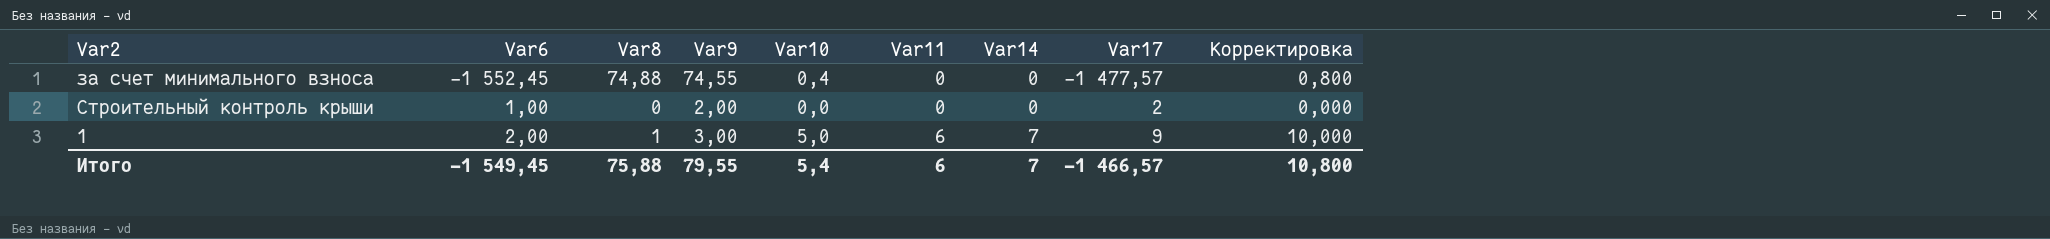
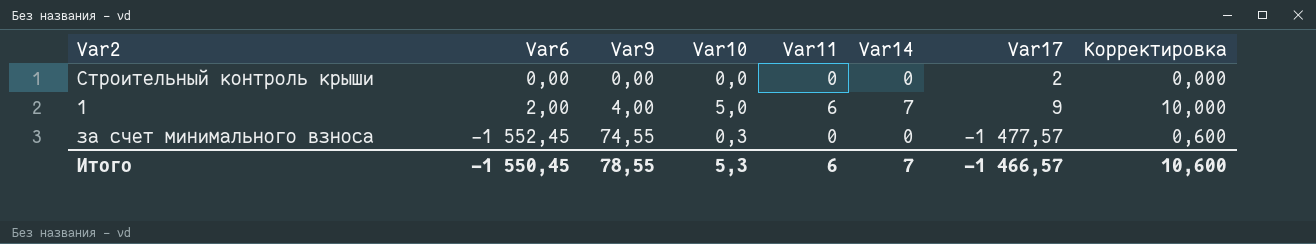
row order: Var6 ascending -> Var9 ascending
column Var8 | position: 3 -> none
Строительный контроль крыши | Var6: 1,00 -> 0,00
Строительный контроль крыши | Var9: 2,00 -> 0,00
1 | Var9: 3,00 -> 4,00
за счет минимального взноса | Var10: 0,4 -> 0,3
за счет минимального взноса | Корректировка: 0,800 -> 0,600
Итого | Var6: -1 549,45 -> -1 550,45
Итого | Var9: 79,55 -> 78,55
Итого | Var10: 5,4 -> 5,3
Итого | Корректировка: 10,800 -> 10,600

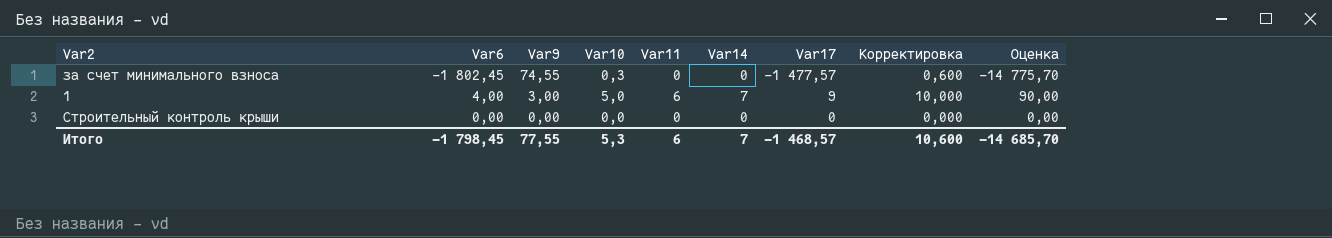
row order: Var9 ascending -> Var9 descending
column Оценка | formula: none -> [Var17] * 10
за счет минимального взноса | Var6: -1 552,45 -> -1 802,45
1 | Var6: 2,00 -> 4,00
1 | Var9: 4,00 -> 3,00
Строительный контроль крыши | Var17: 2 -> 0
Итого | Var6: -1 550,45 -> -1 798,45
Итого | Var9: 78,55 -> 77,55
Итого | Var17: -1 466,57 -> -1 468,57

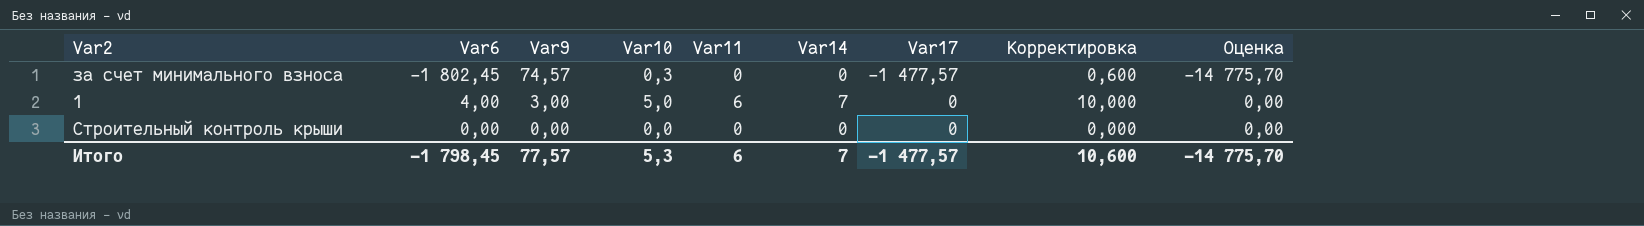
за счет минимального взноса | Var9: 74,55 -> 74,57
1 | Var17: 9 -> 0
1 | Оценка: 90,00 -> 0,00
Итого | Var9: 77,55 -> 77,57
Итого | Var17: -1 468,57 -> -1 477,57
Итого | Оценка: -14 685,70 -> -14 775,70

